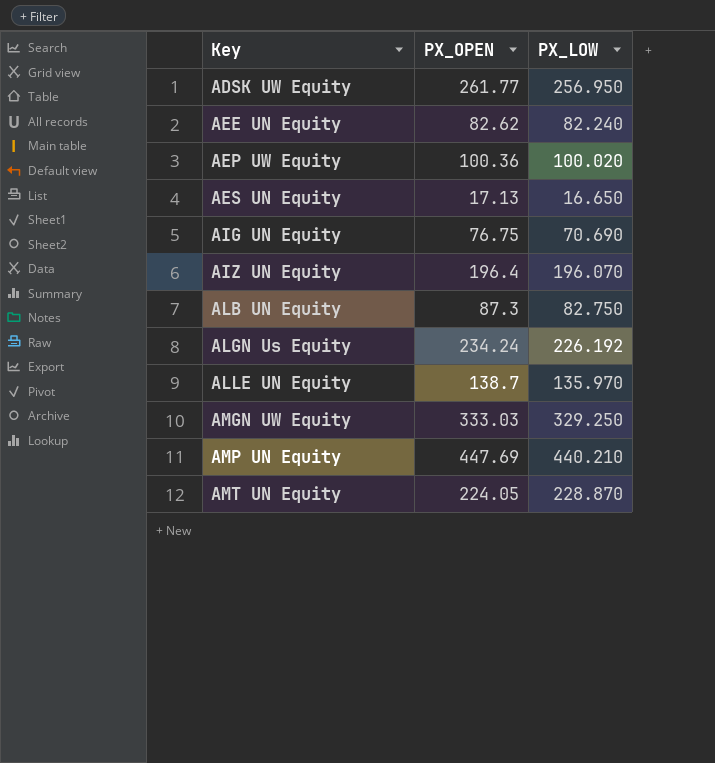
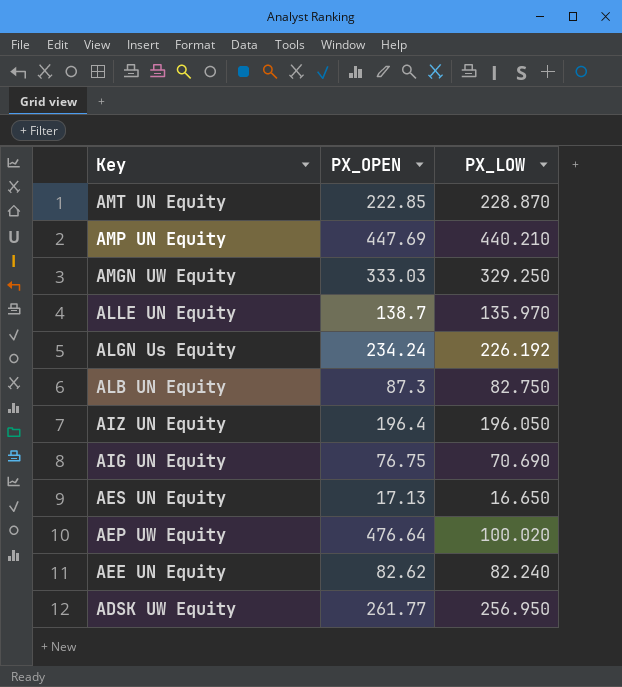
row order: Key ascending -> Key descending
AMT UN Equity | PX_OPEN: 224.05 -> 222.85
AIZ UN Equity | PX_LOW: 196.070 -> 196.050
AEP UW Equity | PX_OPEN: 100.36 -> 476.64

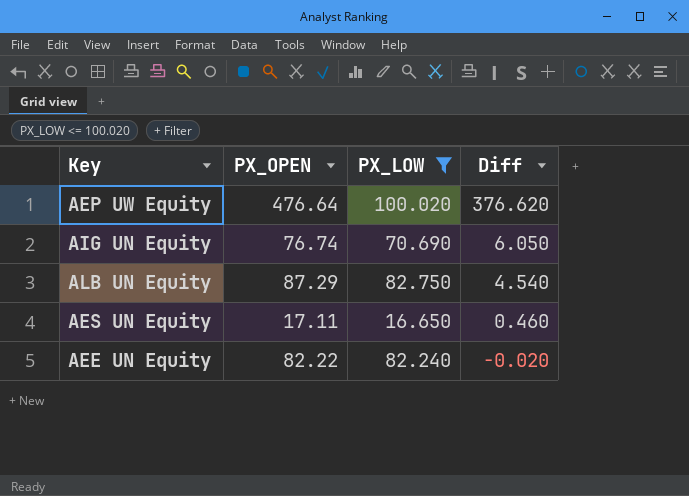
filter: none -> PX_LOW <= 100.020
row order: Key descending -> Diff descending
column Diff | formula: none -> [PX_OPEN] - [PX_LOW]
AIG UN Equity | PX_OPEN: 76.75 -> 76.74
ALB UN Equity | PX_OPEN: 87.3 -> 87.29
AES UN Equity | PX_OPEN: 17.13 -> 17.11
AEE UN Equity | PX_OPEN: 82.62 -> 82.22

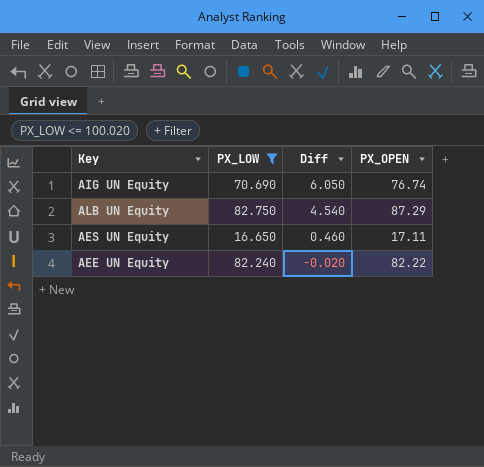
column PX_OPEN | position: 2 -> 4
row AEP UW Equity: 476.64 | 100.020 | 376.620 -> none

